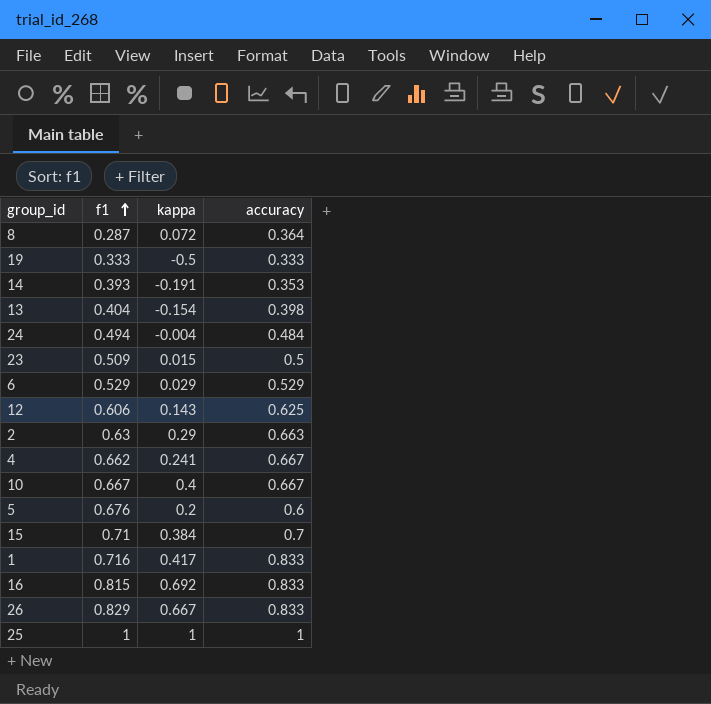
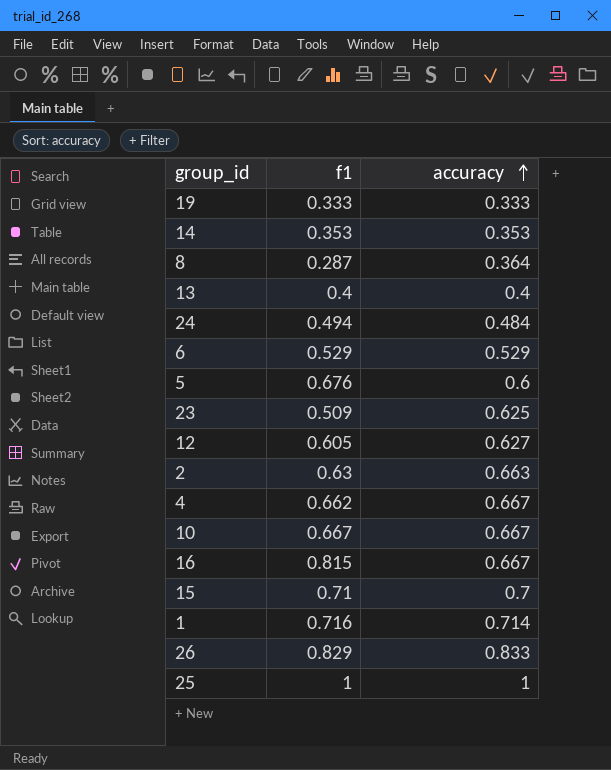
row order: f1 ascending -> accuracy ascending
column kappa | position: 3 -> none
14 | f1: 0.393 -> 0.353
13 | f1: 0.404 -> 0.4
13 | accuracy: 0.398 -> 0.4
23 | accuracy: 0.5 -> 0.625
12 | f1: 0.606 -> 0.605
12 | accuracy: 0.625 -> 0.627
16 | accuracy: 0.833 -> 0.667
1 | accuracy: 0.833 -> 0.714

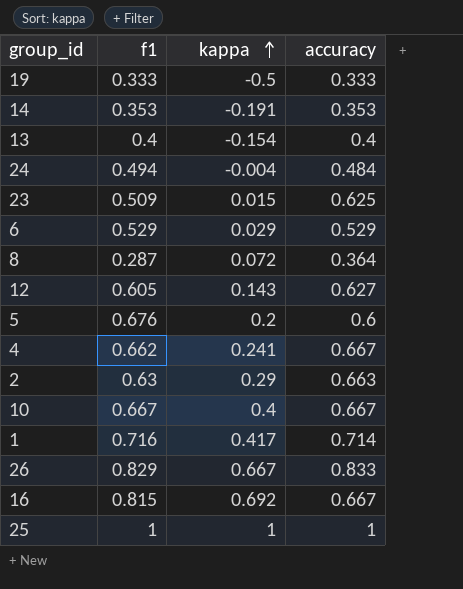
row order: accuracy ascending -> kappa ascending
column kappa | position: none -> 3
row 15: 0.71 | 0.7 -> none

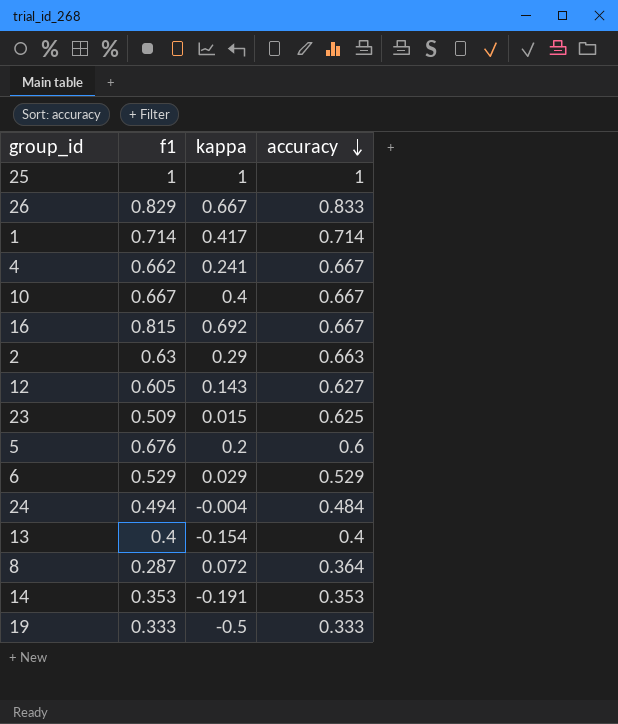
row order: kappa ascending -> accuracy descending
1 | f1: 0.716 -> 0.714

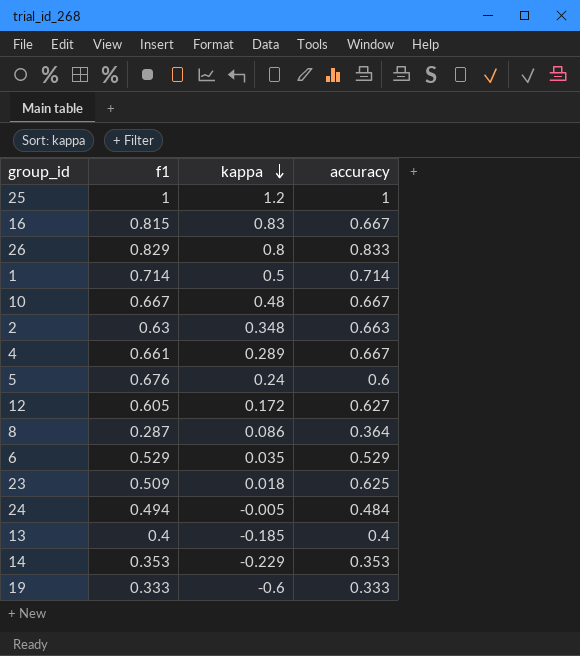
row order: accuracy descending -> kappa descending
25 | kappa: 1 -> 1.2
16 | kappa: 0.692 -> 0.83
26 | kappa: 0.667 -> 0.8
1 | kappa: 0.417 -> 0.5
10 | kappa: 0.4 -> 0.48
2 | kappa: 0.29 -> 0.348
4 | f1: 0.662 -> 0.661
4 | kappa: 0.241 -> 0.289
5 | kappa: 0.2 -> 0.24
12 | kappa: 0.143 -> 0.172
8 | kappa: 0.072 -> 0.086
6 | kappa: 0.029 -> 0.035
23 | kappa: 0.015 -> 0.018
24 | kappa: -0.004 -> -0.005
13 | kappa: -0.154 -> -0.185
14 | kappa: -0.191 -> -0.229
19 | kappa: -0.5 -> -0.6

